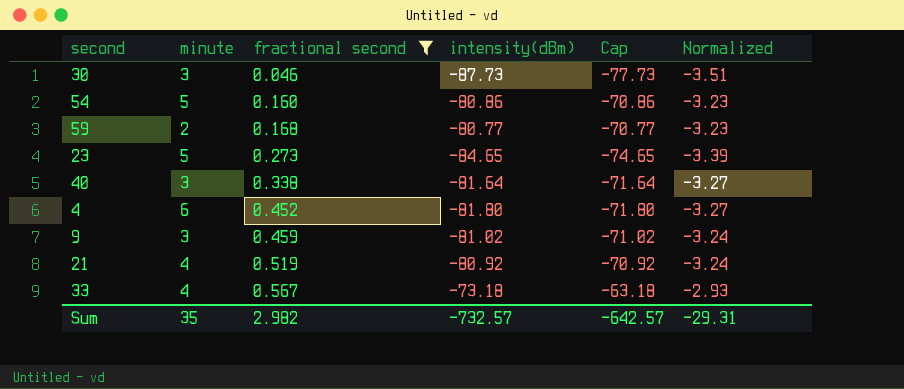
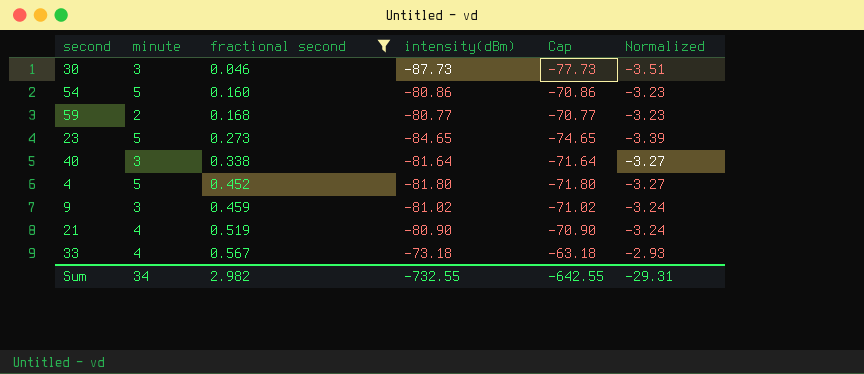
4 | minute: 6 -> 5
21 | intensity(dBm): -80.92 -> -80.90
21 | Cap: -70.92 -> -70.90
Sum | minute: 35 -> 34
Sum | intensity(dBm): -732.57 -> -732.55
Sum | Cap: -642.57 -> -642.55

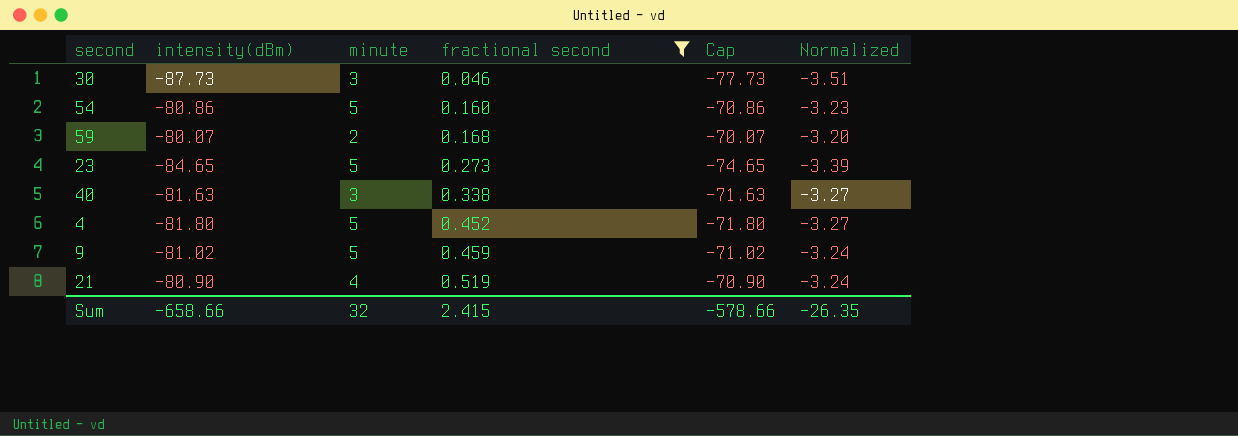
column intensity(dBm) | position: 4 -> 2
row 33: 4 | 0.567 | -73.18 | -63.18 | -2.93 -> none
59 | intensity(dBm): -80.77 -> -80.07
59 | Cap: -70.77 -> -70.07
59 | Normalized: -3.23 -> -3.20
40 | intensity(dBm): -81.64 -> -81.63
40 | Cap: -71.64 -> -71.63
9 | minute: 3 -> 5
Sum | intensity(dBm): -732.55 -> -658.66
Sum | minute: 34 -> 32
Sum | fractional second: 2.982 -> 2.415
Sum | Cap: -642.55 -> -578.66
Sum | Normalized: -29.31 -> -26.35

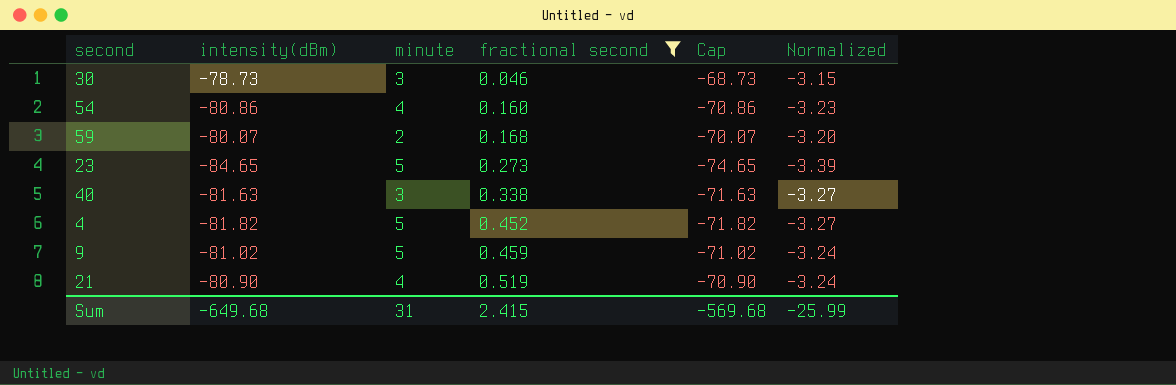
30 | intensity(dBm): -87.73 -> -78.73
30 | Cap: -77.73 -> -68.73
30 | Normalized: -3.51 -> -3.15
54 | minute: 5 -> 4
4 | intensity(dBm): -81.80 -> -81.82
4 | Cap: -71.80 -> -71.82
Sum | intensity(dBm): -658.66 -> -649.68
Sum | minute: 32 -> 31
Sum | Cap: -578.66 -> -569.68
Sum | Normalized: -26.35 -> -25.99

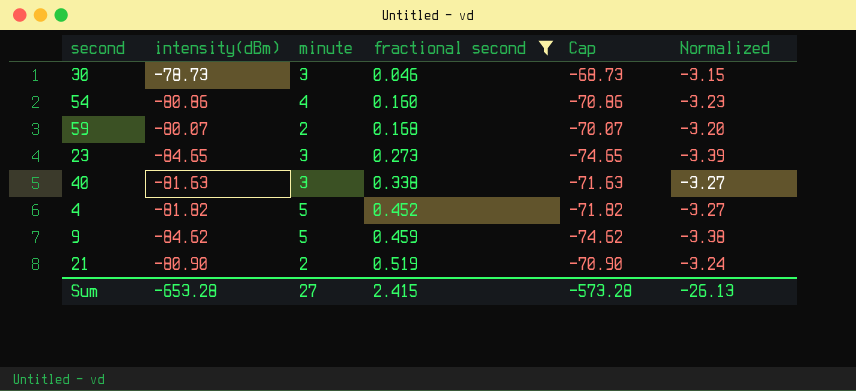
23 | minute: 5 -> 3
9 | intensity(dBm): -81.02 -> -84.62
9 | Cap: -71.02 -> -74.62
9 | Normalized: -3.24 -> -3.38
21 | minute: 4 -> 2
Sum | intensity(dBm): -649.68 -> -653.28
Sum | minute: 31 -> 27
Sum | Cap: -569.68 -> -573.28
Sum | Normalized: -25.99 -> -26.13

